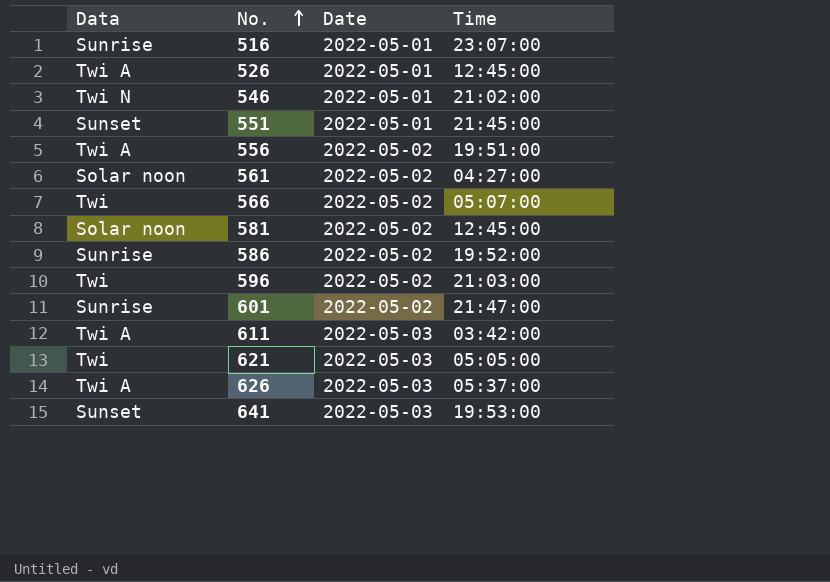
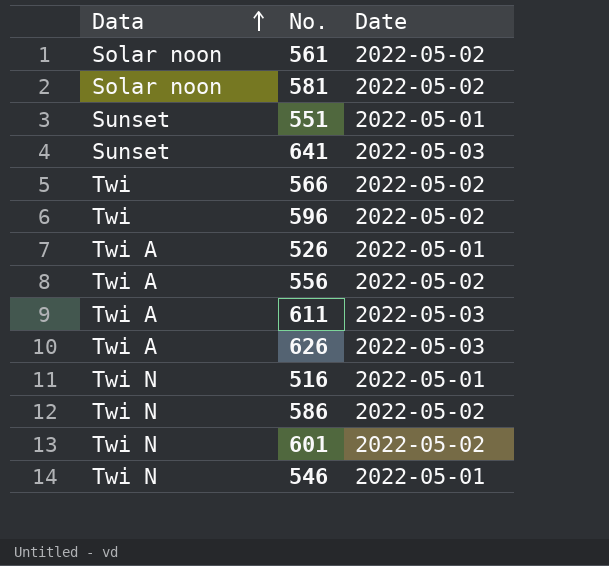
row order: No. ascending -> Data ascending
column Time | position: 4 -> none
row 621: Twi | 2022-05-03 | 05:05:00 -> none
516 | Data: Sunrise -> Twi N
586 | Data: Sunrise -> Twi N
601 | Data: Sunrise -> Twi N

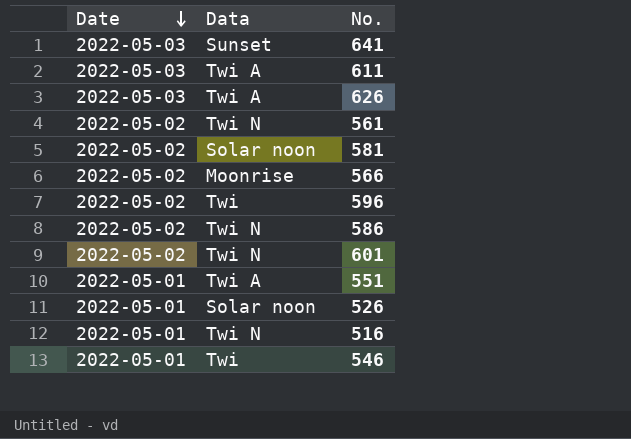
row order: Data ascending -> Date descending
column Date | position: 3 -> 1
row 556: Twi A | 2022-05-02 -> none
561 | Data: Solar noon -> Twi N
566 | Data: Twi -> Moonrise
551 | Data: Sunset -> Twi A
526 | Data: Twi A -> Solar noon
546 | Data: Twi N -> Twi

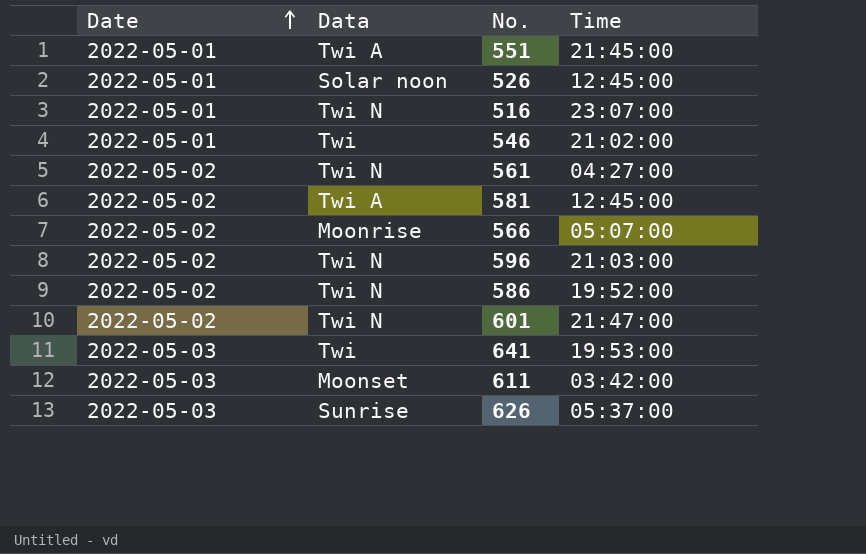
row order: Date descending -> Date ascending
column Time | position: none -> 4
581 | Data: Solar noon -> Twi A
596 | Data: Twi -> Twi N
641 | Data: Sunset -> Twi
611 | Data: Twi A -> Moonset
626 | Data: Twi A -> Sunrise

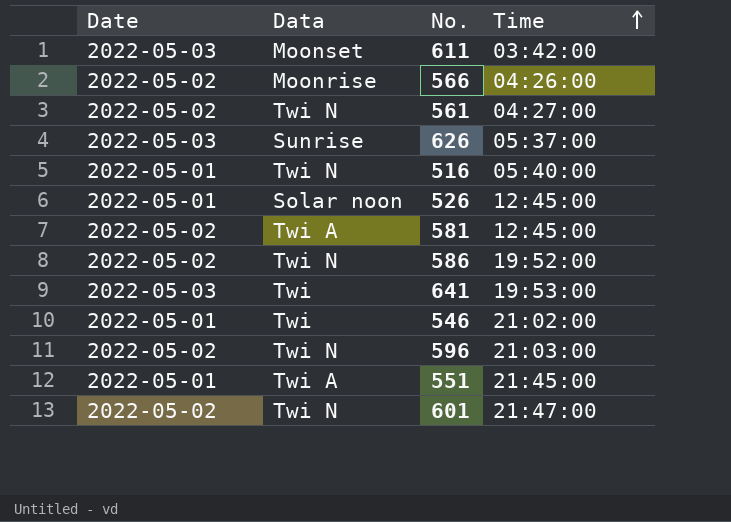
row order: Date ascending -> Time ascending
566 | Time: 05:07:00 -> 04:26:00
516 | Time: 23:07:00 -> 05:40:00

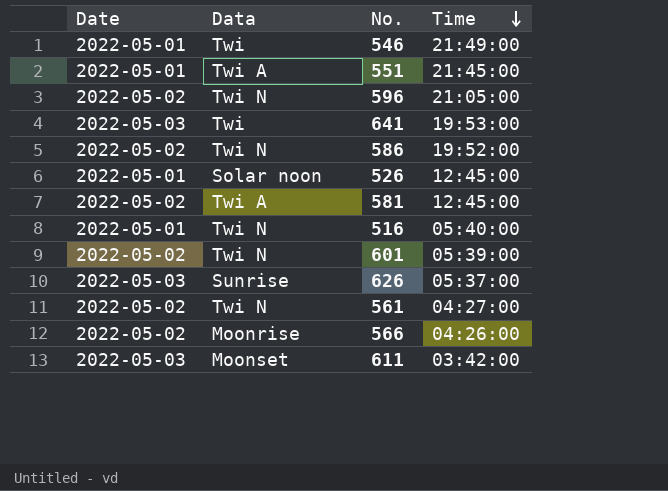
row order: Time ascending -> Time descending
546 | Time: 21:02:00 -> 21:49:00
596 | Time: 21:03:00 -> 21:05:00
601 | Time: 21:47:00 -> 05:39:00

